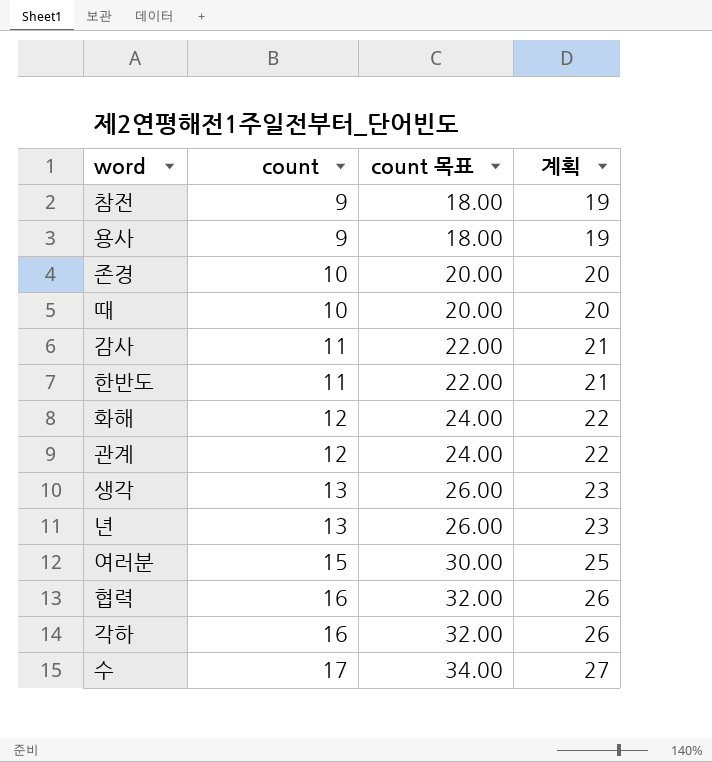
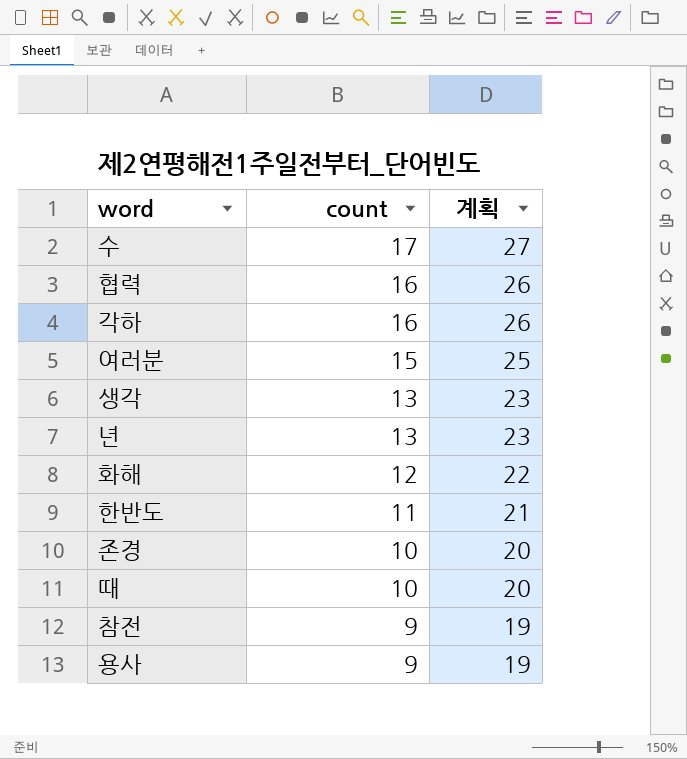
row order: count ascending -> count descending
column count 목표 | formula: [count] * 2 -> none
row 감사: 11 | 22.00 | 21 -> none
row 관계: 12 | 24.00 | 22 -> none

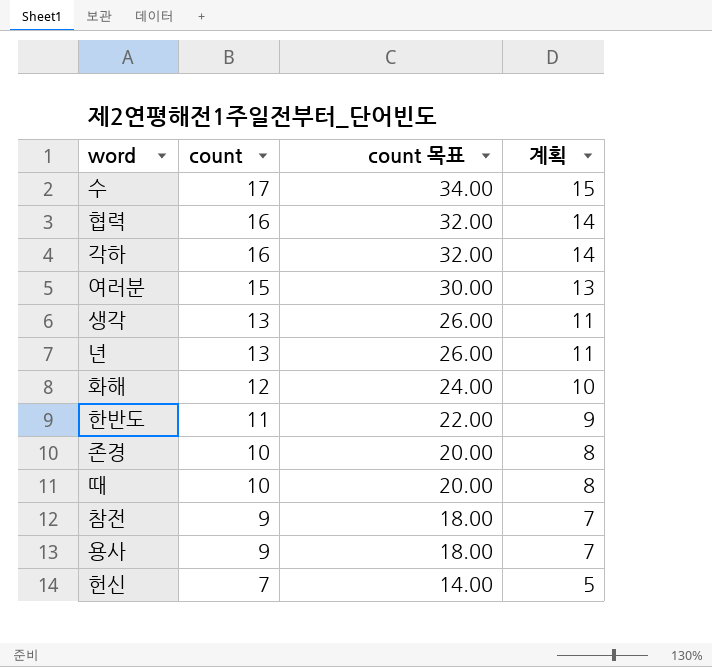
column count 목표 | formula: none -> [count] * 2
column 계획 | formula: [count] + 10 -> [count] - 2
row 헌신: none -> 7 | 14.00 | 5

